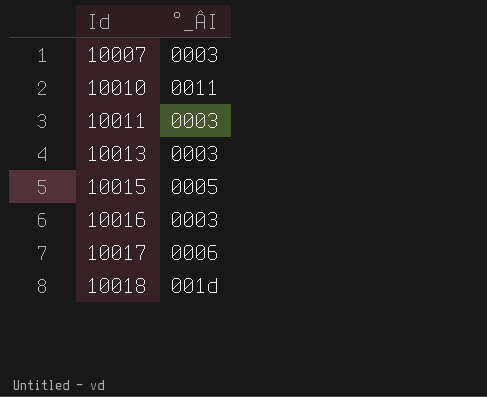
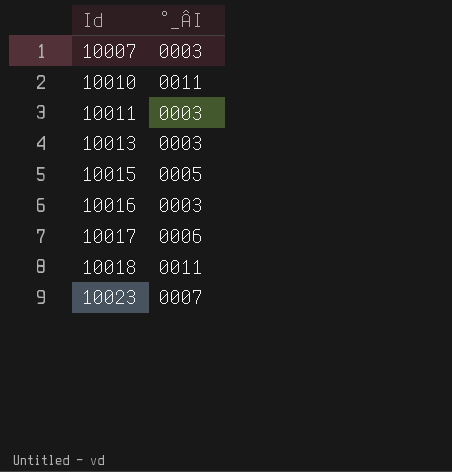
10018 | °_ÂI: 001d -> 0011
row 10023: none -> 0007

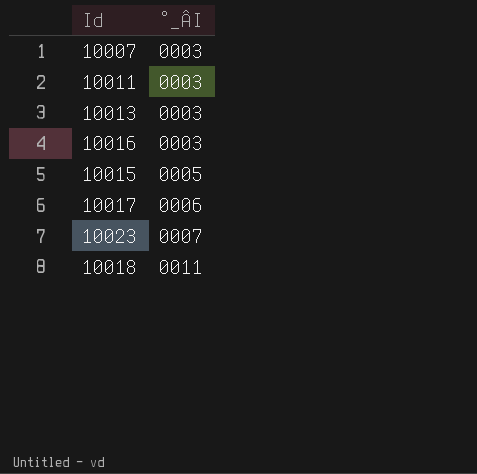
row order: Id ascending -> °_ÂI ascending
row 10010: 0011 -> none

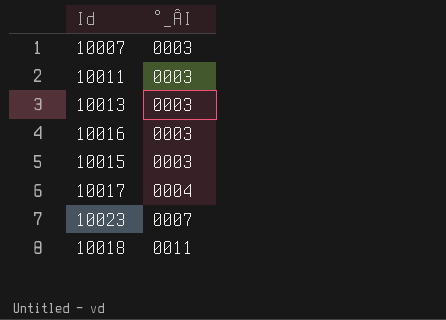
10015 | °_ÂI: 0005 -> 0003
10017 | °_ÂI: 0006 -> 0004

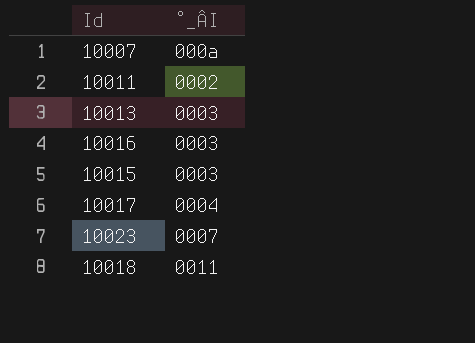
10007 | °_ÂI: 0003 -> 000a
10011 | °_ÂI: 0003 -> 0002

